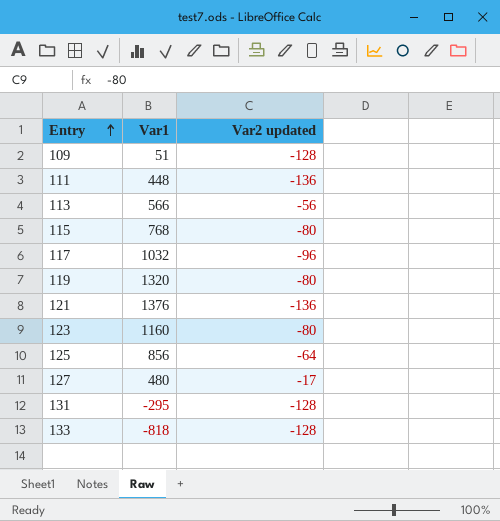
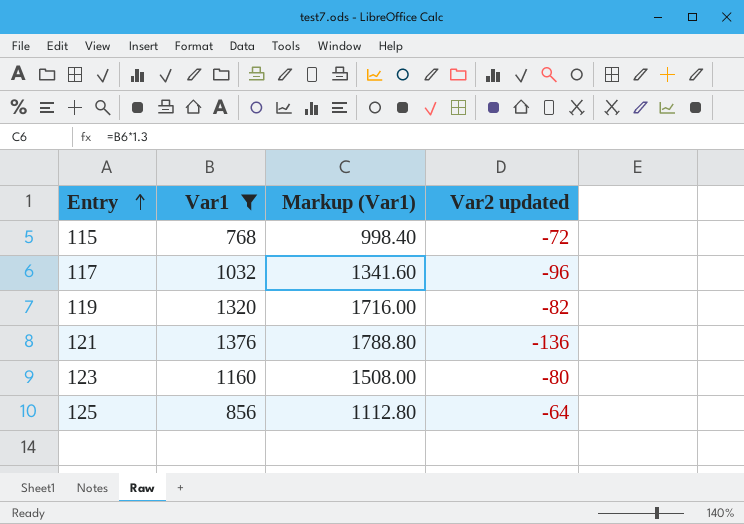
filter: none -> Var1 >= 768
column Markup (Var1) | formula: none -> [Var1] * 1.3
115 | Var2 updated: -80 -> -72
119 | Var2 updated: -80 -> -82

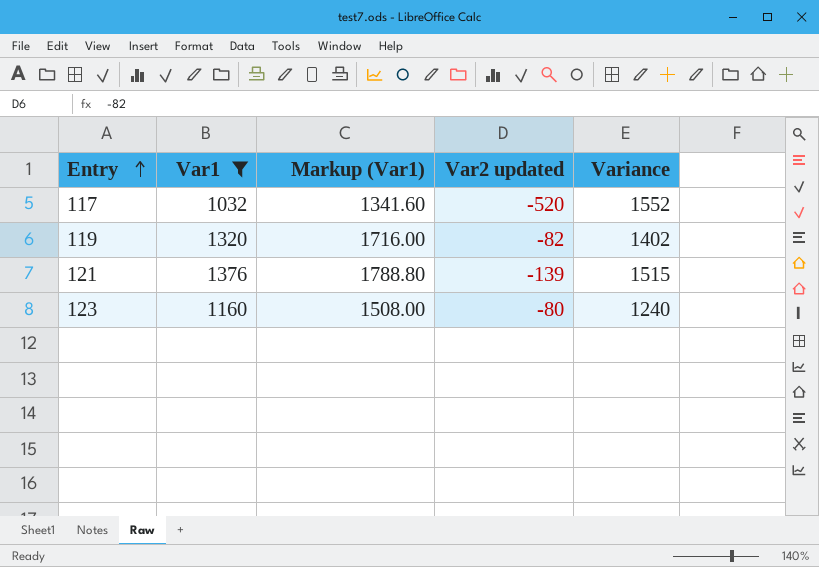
column Variance | formula: none -> [Var1] - [Var2 updated]
row 115: 768 | 998.40 | -72 -> none
row 125: 856 | 1112.80 | -64 -> none
117 | Var2 updated: -96 -> -520
121 | Var2 updated: -136 -> -139

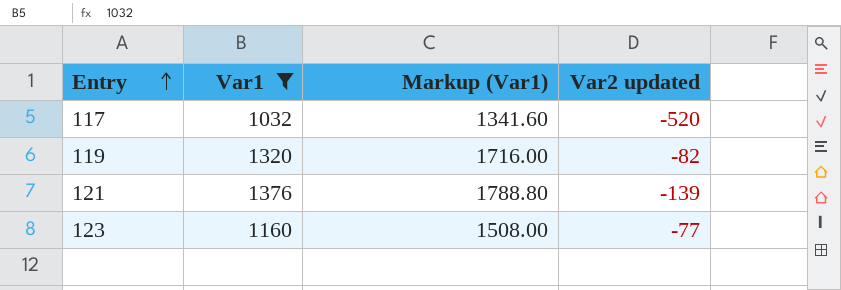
column Variance | formula: [Var1] - [Var2 updated] -> none
123 | Var2 updated: -80 -> -77

